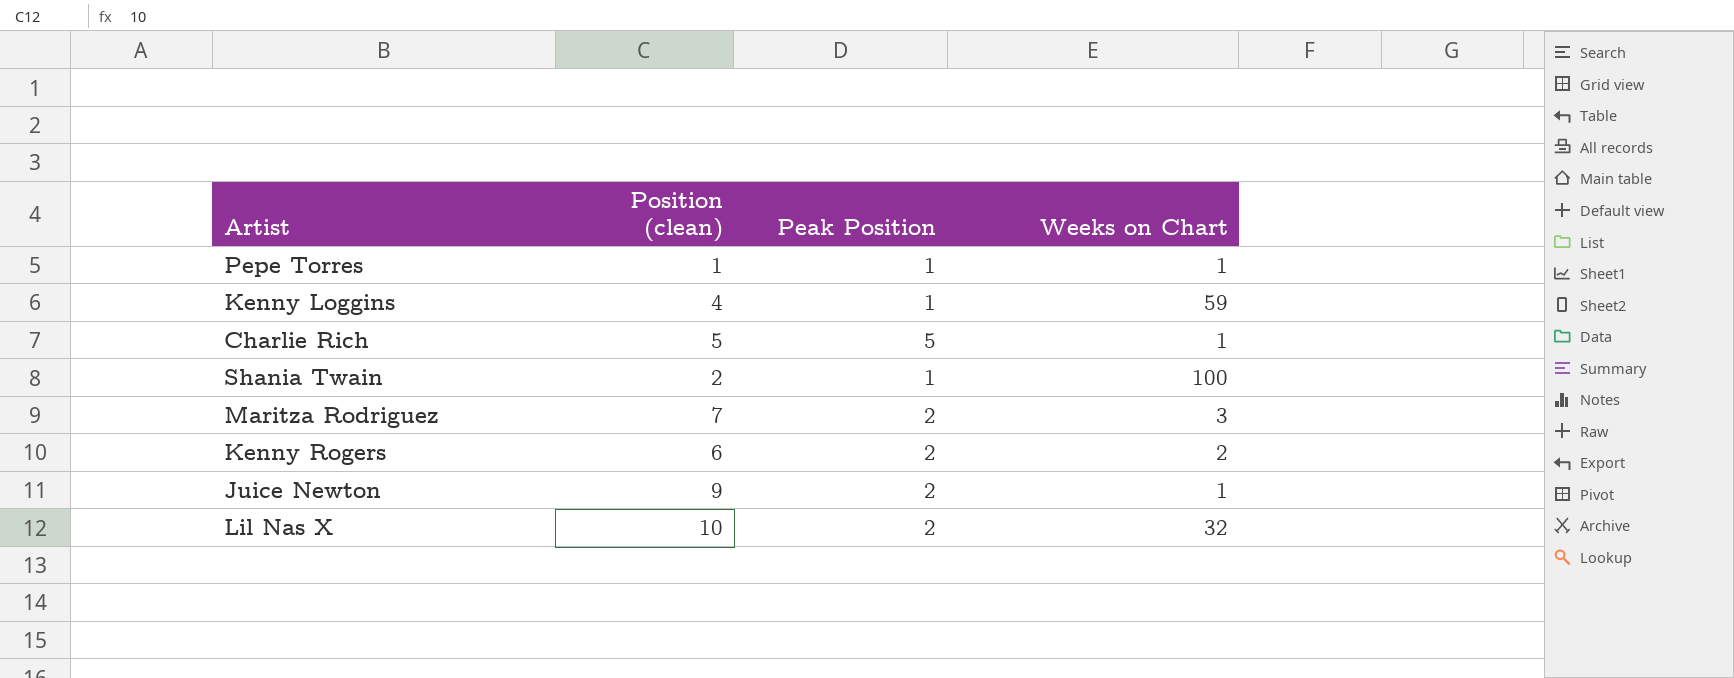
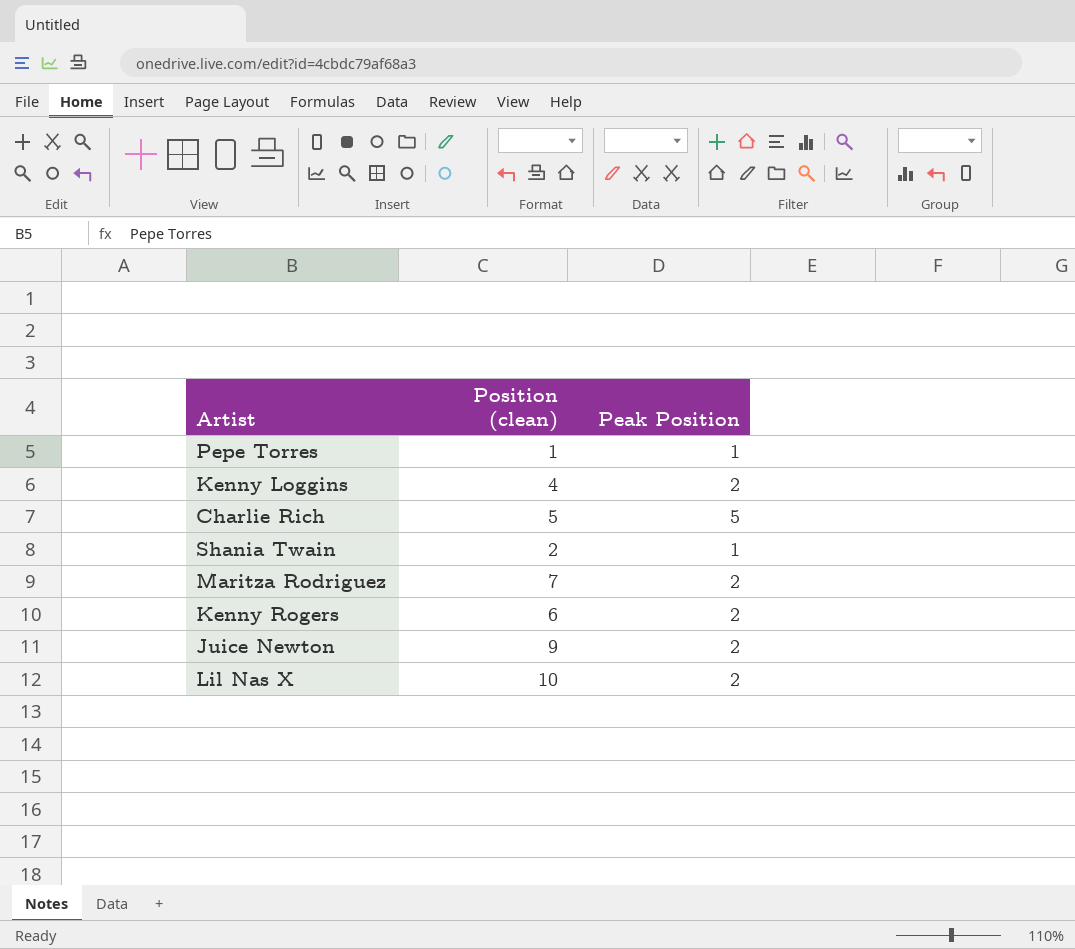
column Weeks on Chart | position: 4 -> none
Kenny Loggins | Peak Position: 1 -> 2

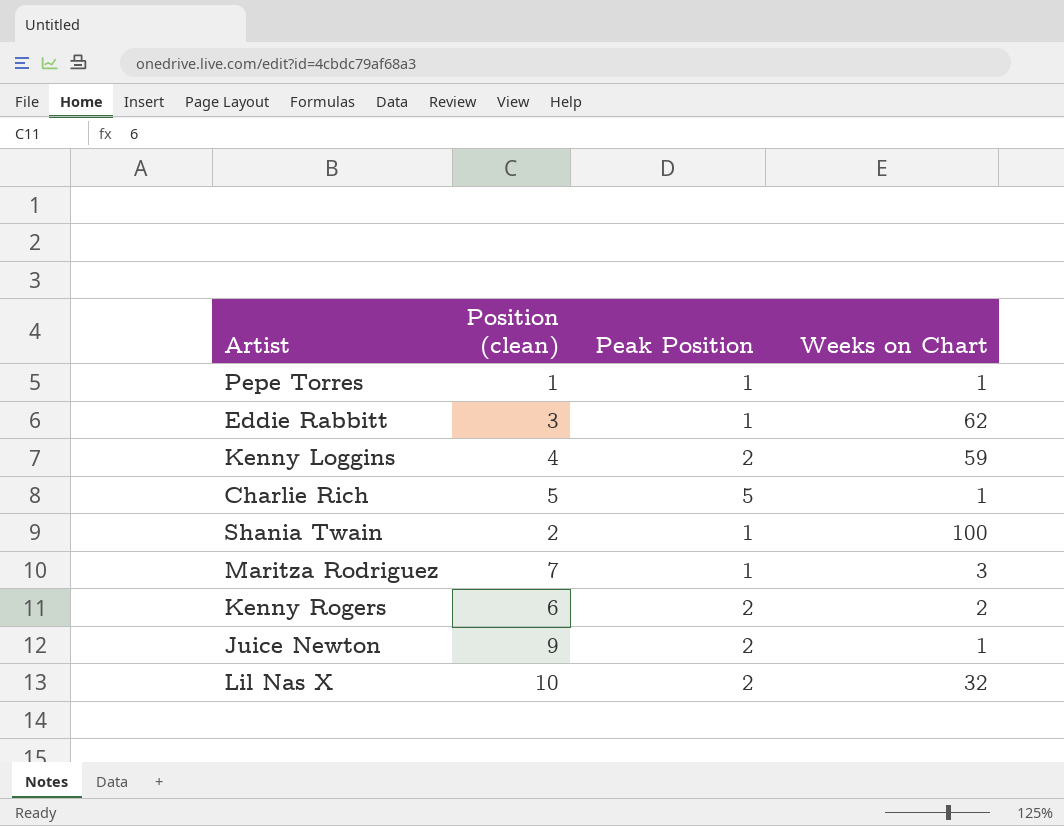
column Weeks on Chart | position: none -> 4
row Eddie Rabbitt: none -> 3 | 1 | 62
Maritza Rodriguez | Peak Position: 2 -> 1

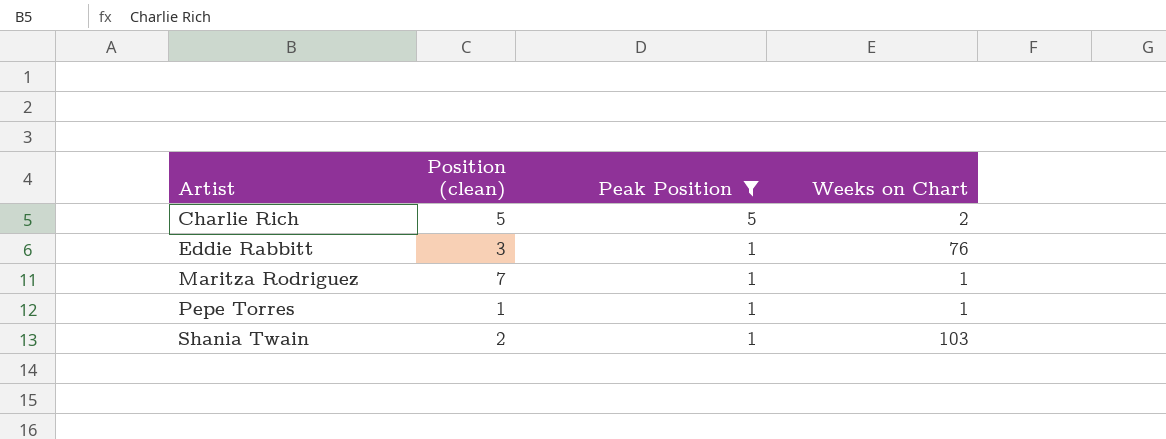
filter: none -> Peak Position != 2
row order: none -> Artist ascending
Charlie Rich | Weeks on Chart: 1 -> 2
Eddie Rabbitt | Weeks on Chart: 62 -> 76
Maritza Rodriguez | Weeks on Chart: 3 -> 1
Shania Twain | Weeks on Chart: 100 -> 103

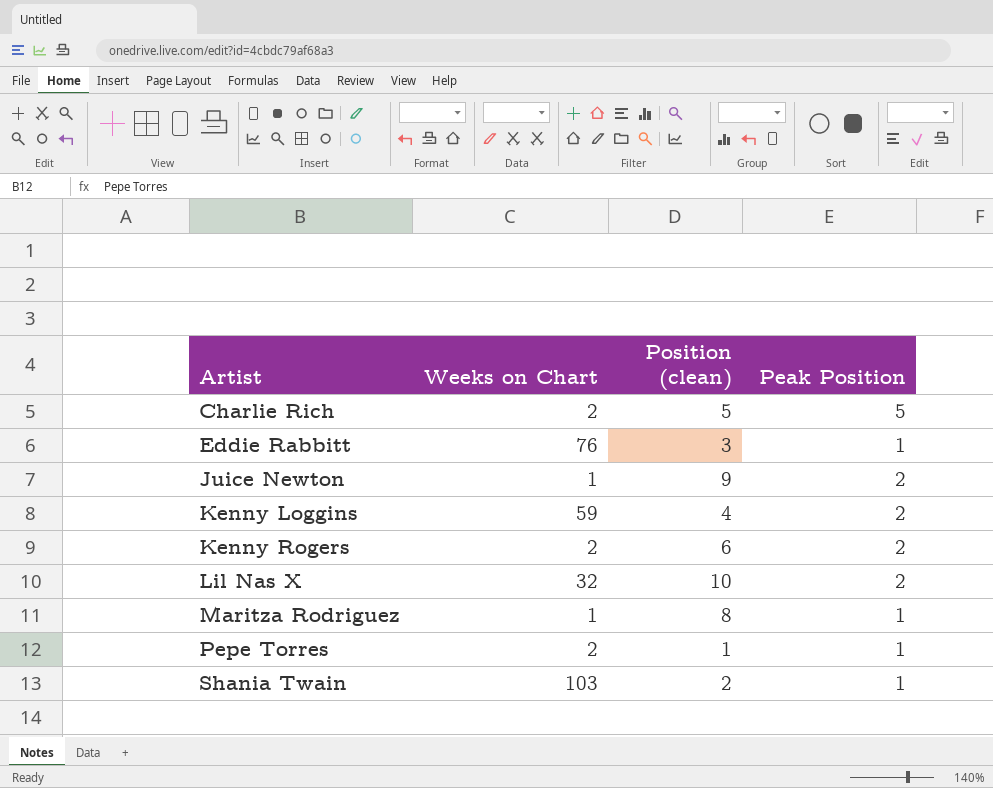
filter: Peak Position != 2 -> none
column Weeks on Chart | position: 4 -> 2
Maritza Rodriguez | Position (clean): 7 -> 8
Pepe Torres | Weeks on Chart: 1 -> 2

